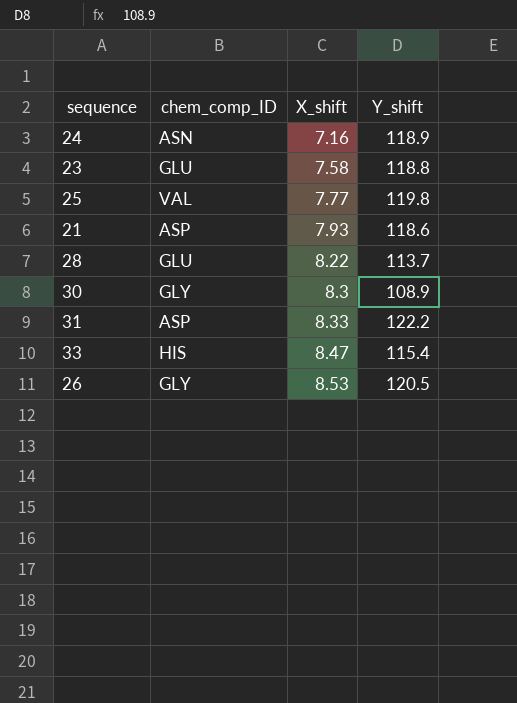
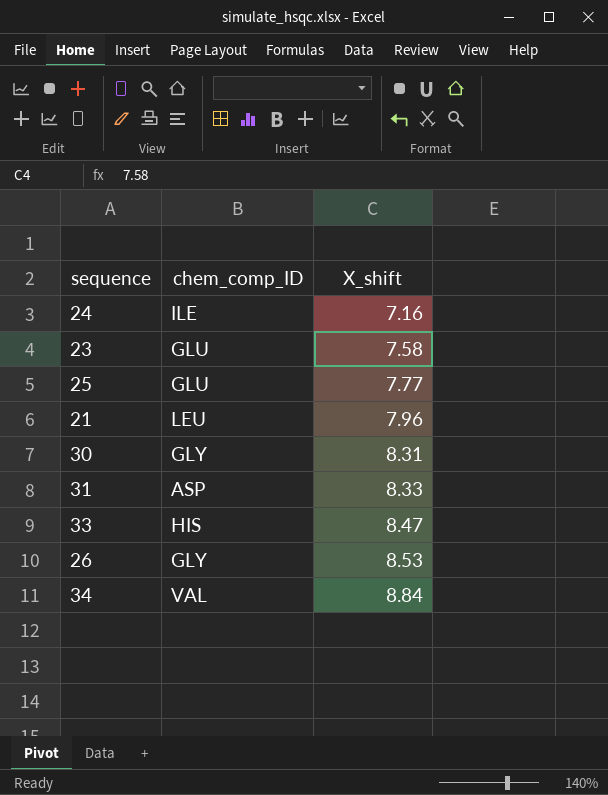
column Y_shift | position: 4 -> none
row 28: GLU | 8.22 | 113.7 -> none
24 | chem_comp_ID: ASN -> ILE
25 | chem_comp_ID: VAL -> GLU
21 | chem_comp_ID: ASP -> LEU
21 | X_shift: 7.93 -> 7.96
30 | X_shift: 8.3 -> 8.31
row 34: none -> VAL | 8.84

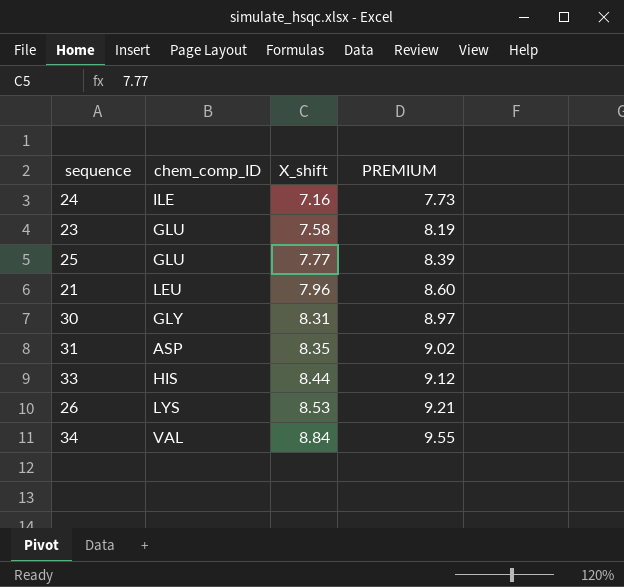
column PREMIUM | formula: none -> [X_shift] * 1.08
31 | X_shift: 8.33 -> 8.35
33 | X_shift: 8.47 -> 8.44
26 | chem_comp_ID: GLY -> LYS

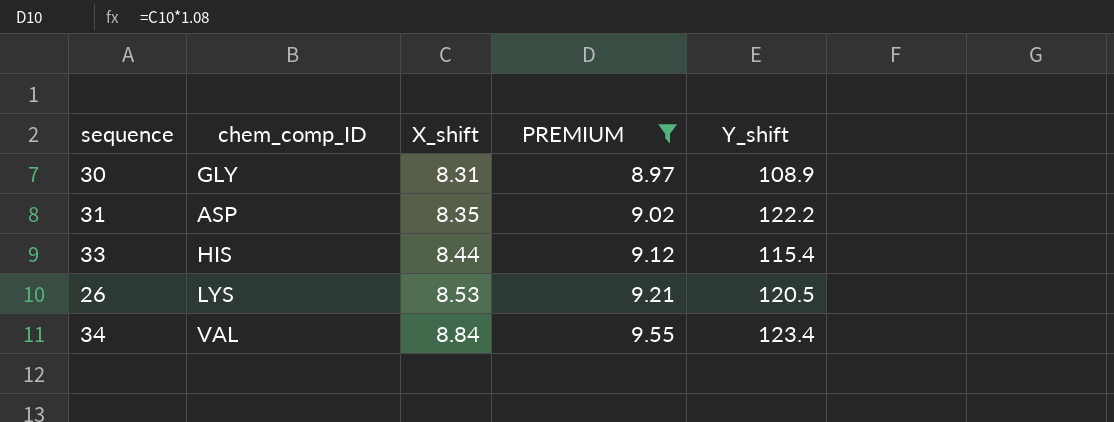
filter: none -> PREMIUM >= 8.97
column Y_shift | position: none -> 5

